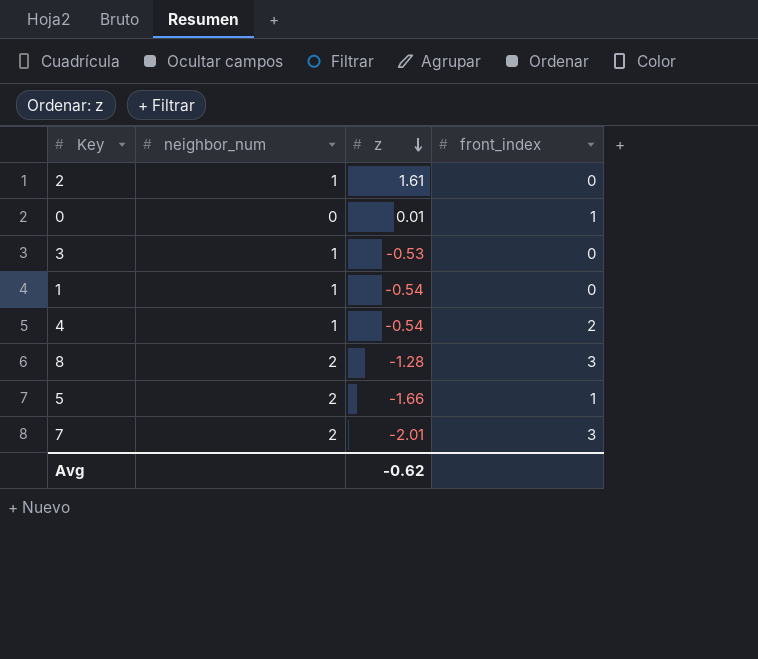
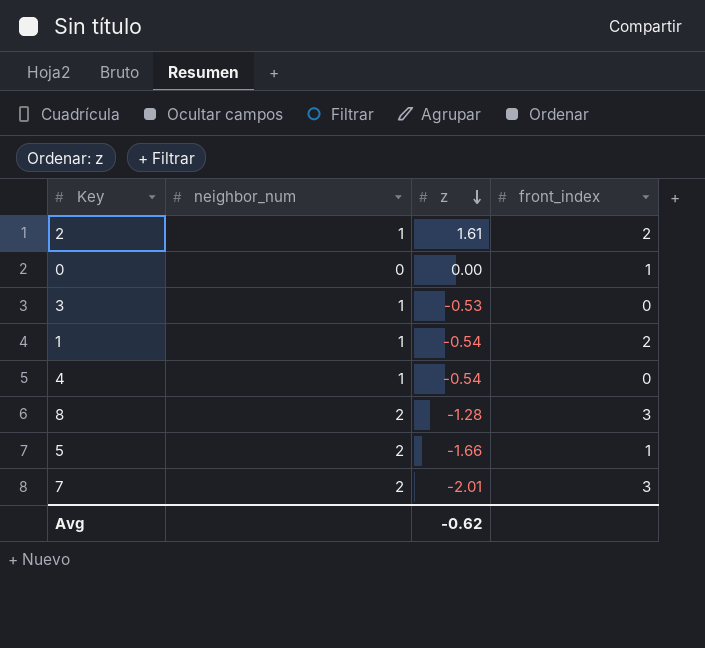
2 | front_index: 0 -> 2
0 | z: 0.01 -> 0.00
1 | front_index: 0 -> 2
4 | front_index: 2 -> 0

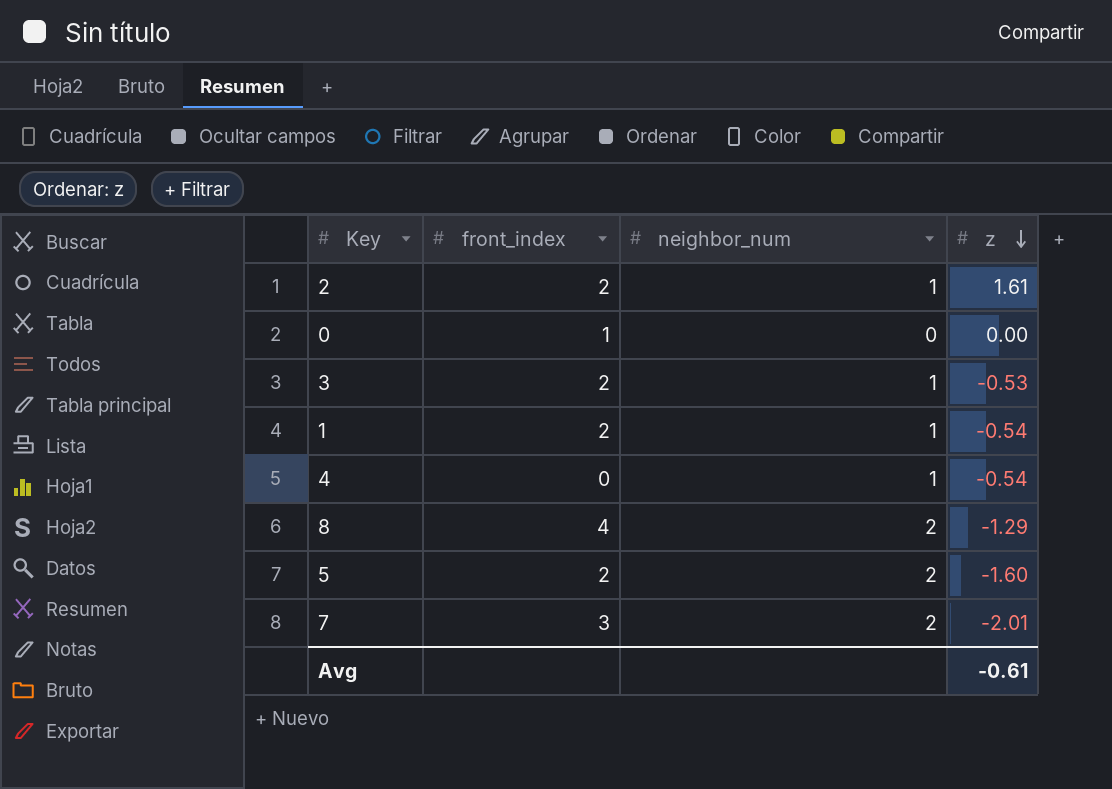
column front_index | position: 4 -> 2
3 | front_index: 0 -> 2
8 | front_index: 3 -> 4
8 | z: -1.28 -> -1.29
5 | front_index: 1 -> 2
5 | z: -1.66 -> -1.60
Avg | z: -0.62 -> -0.61

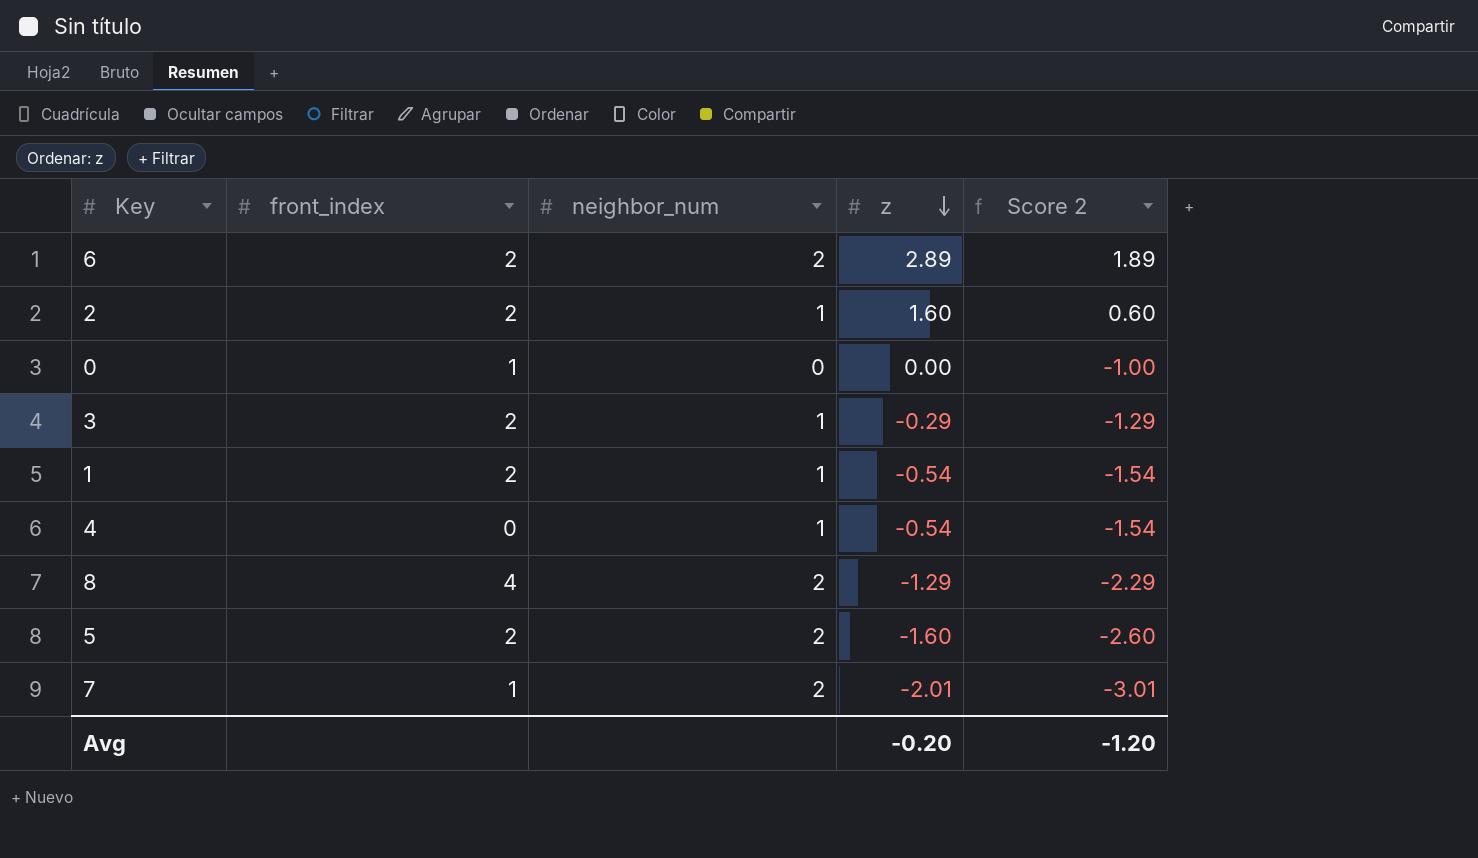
column Score 2 | formula: none -> [z] - 1
row 6: none -> 2 | 2 | 2.89 | 1.89
2 | z: 1.61 -> 1.60
3 | z: -0.53 -> -0.29
7 | front_index: 3 -> 1
Avg | z: -0.61 -> -0.20

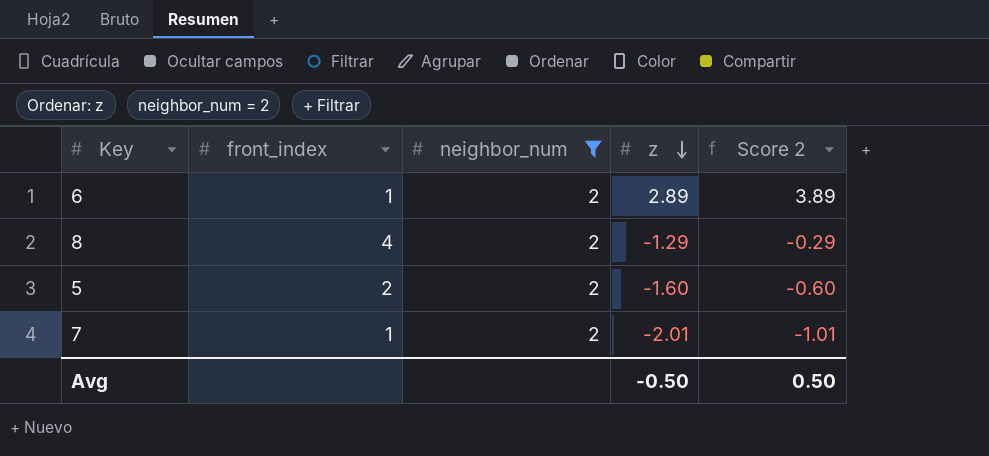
filter: none -> neighbor_num = 2
column Score 2 | formula: [z] - 1 -> [z] + 1
6 | front_index: 2 -> 1
Avg | z: -0.20 -> -0.50
Avg | Score 2: -1.20 -> 0.50

